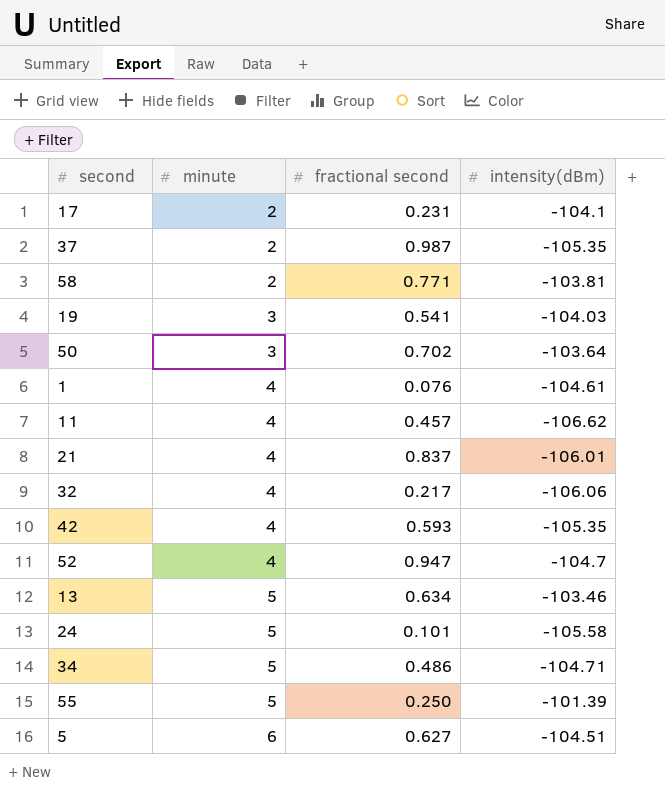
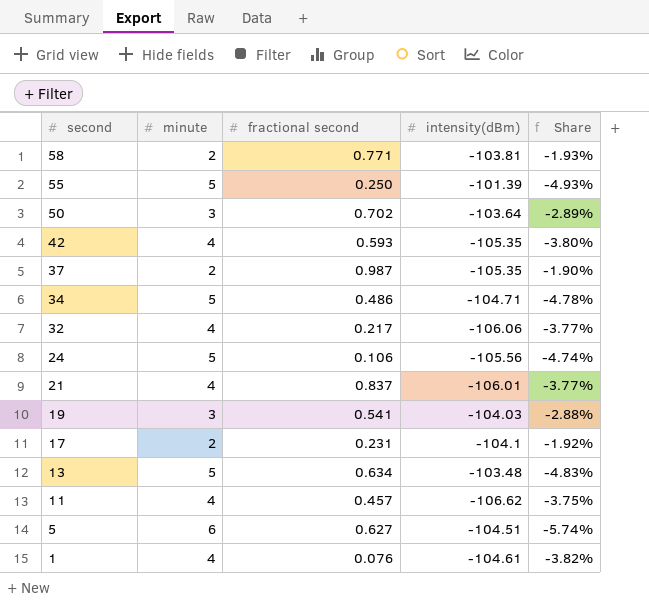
row order: minute ascending -> second descending
column Share | formula: none -> [minute] / [intensity(dBm)]
row 52: 4 | 0.947 | -104.7 -> none
24 | fractional second: 0.101 -> 0.106
24 | intensity(dBm): -105.58 -> -105.56
13 | intensity(dBm): -103.46 -> -103.48

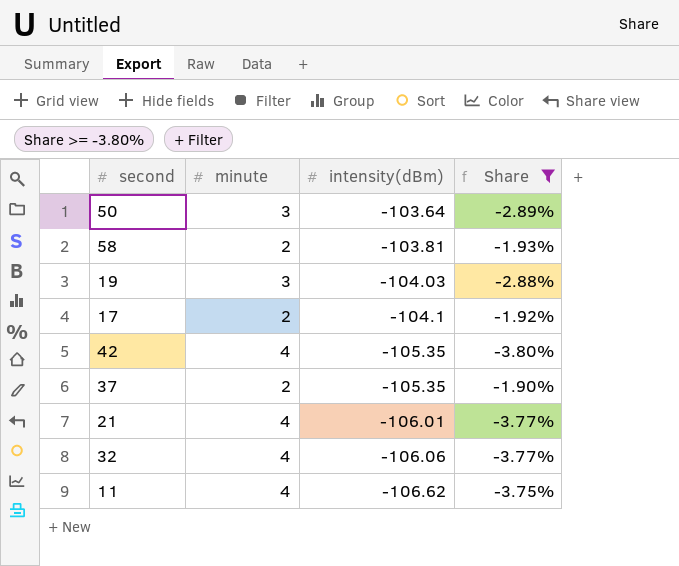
filter: none -> Share >= -3.80%
row order: second descending -> intensity(dBm) descending
column fractional second | position: 3 -> none

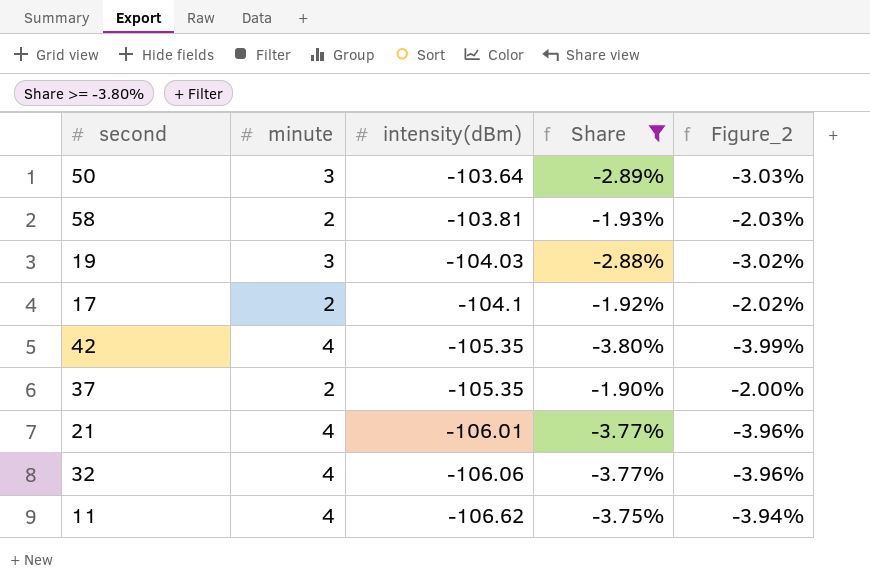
column Figure_2 | formula: none -> [Share] * 1.05

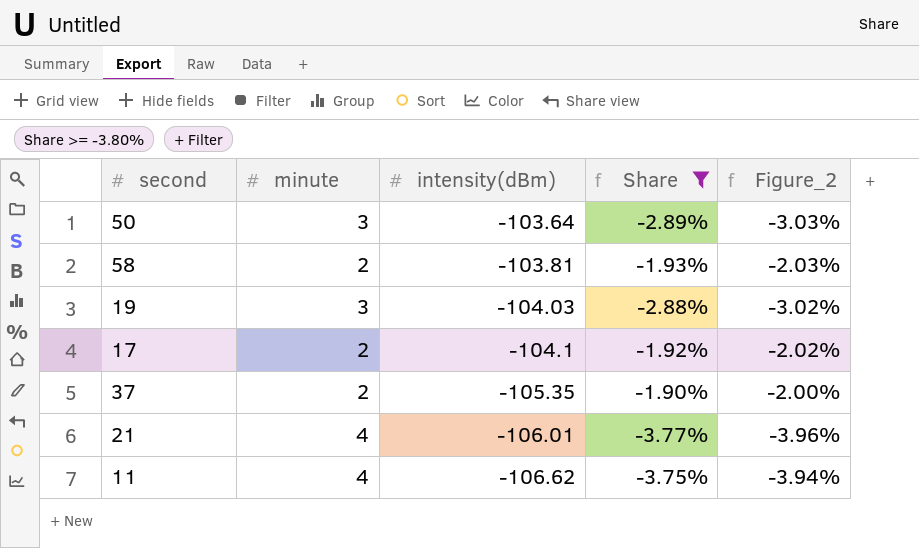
row 42: 4 | -105.35 | -3.80% | -3.99% -> none
row 32: 4 | -106.06 | -3.77% | -3.96% -> none

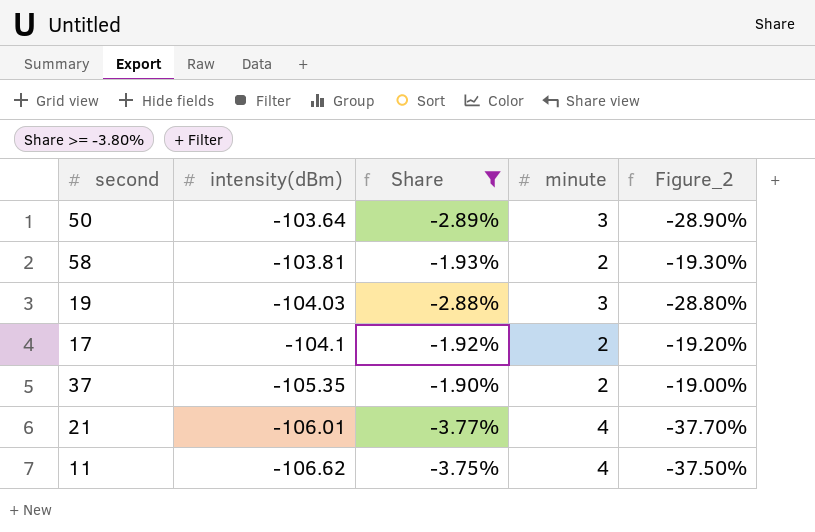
column minute | position: 2 -> 4
column Figure_2 | formula: [Share] * 1.05 -> [Share] * 10

